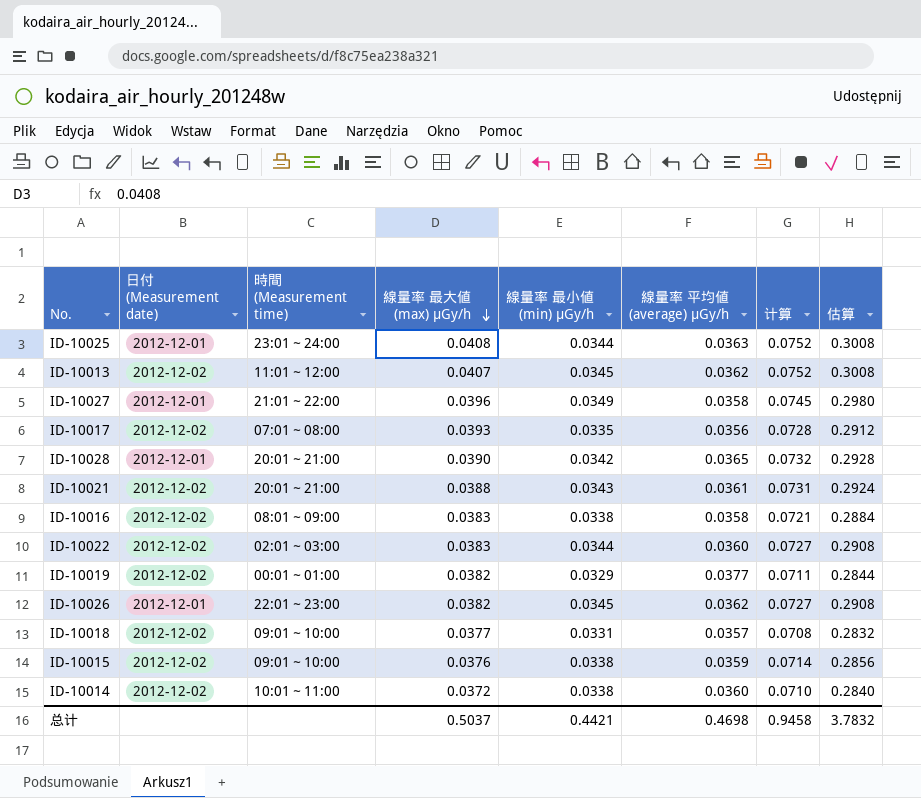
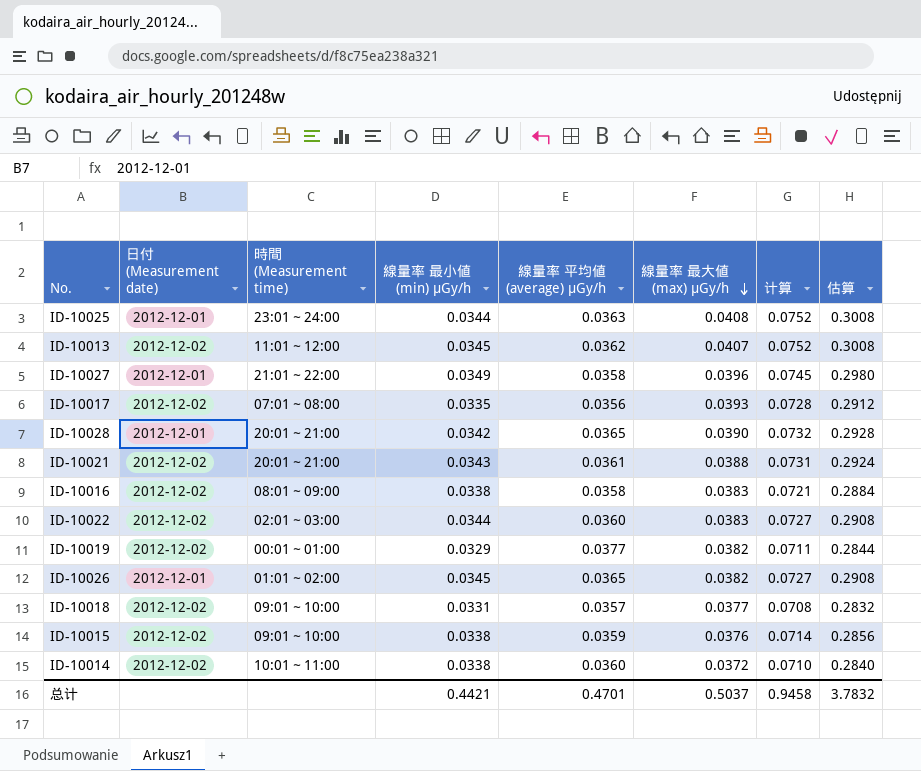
column 線量率 最大値 (max) μGy/h | position: 4 -> 6
ID-10026 | 時間 (Measurement time): 22:01～23:00 -> 01:01～02:00
ID-10026 | 線量率 平均値 (average) μGy/h: 0.0362 -> 0.0365
总计 | 線量率 平均値 (average) μGy/h: 0.4698 -> 0.4701

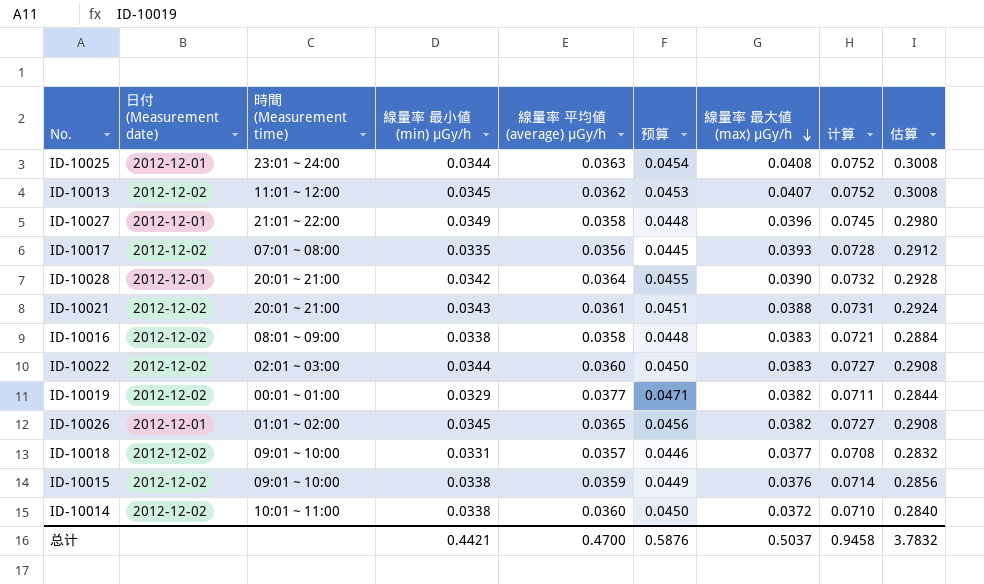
column 预算 | formula: none -> [線量率 平均値 (average) μGy/h] * 1.25
ID-10028 | 線量率 平均値 (average) μGy/h: 0.0365 -> 0.0364
总计 | 線量率 平均値 (average) μGy/h: 0.4701 -> 0.4700

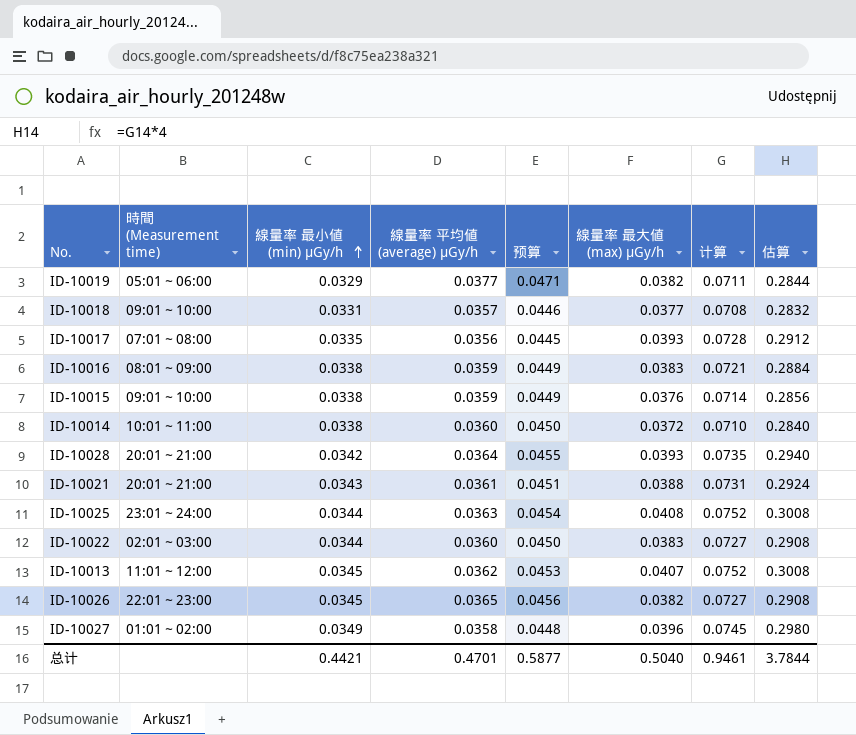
row order: 線量率 最大値 (max) μGy/h descending -> 線量率 最小値 (min) μGy/h ascending
column 日付 (Measurement date) | position: 2 -> none
ID-10019 | 時間 (Measurement time): 00:01～01:00 -> 05:01～06:00
ID-10016 | 線量率 平均値 (average) μGy/h: 0.0358 -> 0.0359
ID-10016 | 预算: 0.0448 -> 0.0449
ID-10028 | 線量率 最大値 (max) μGy/h: 0.0390 -> 0.0393
ID-10028 | 计算: 0.0732 -> 0.0735
ID-10028 | 估算: 0.2928 -> 0.2940
ID-10026 | 時間 (Measurement time): 01:01～02:00 -> 22:01～23:00
ID-10027 | 時間 (Measurement time): 21:01～22:00 -> 01:01～02:00
总计 | 線量率 平均値 (average) μGy/h: 0.4700 -> 0.4701
总计 | 预算: 0.5876 -> 0.5877
总计 | 線量率 最大値 (max) μGy/h: 0.5037 -> 0.5040
总计 | 计算: 0.9458 -> 0.9461
总计 | 估算: 3.7832 -> 3.7844

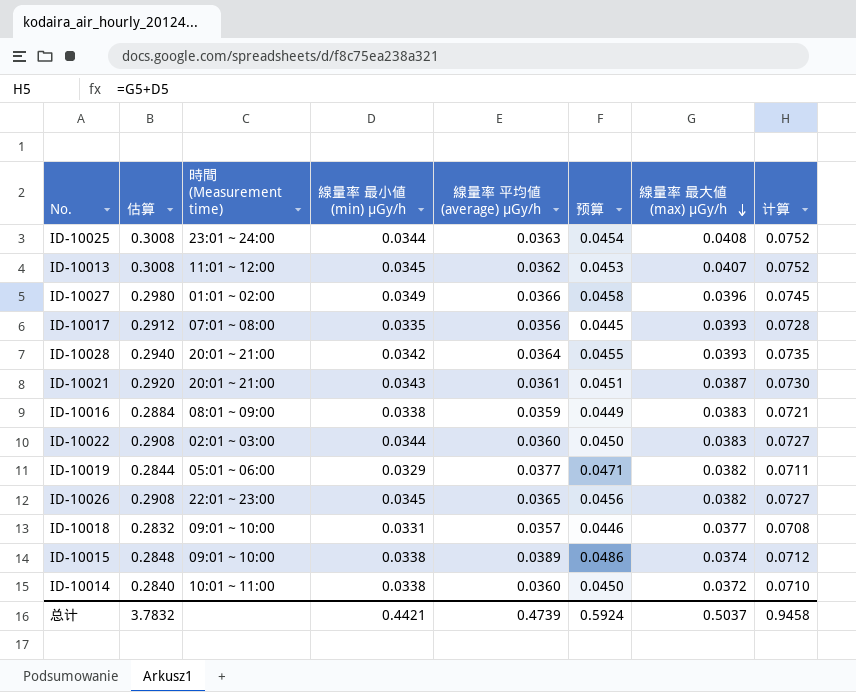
row order: 線量率 最小値 (min) μGy/h ascending -> 線量率 最大値 (max) μGy/h descending
column 估算 | position: 8 -> 2
ID-10027 | 線量率 平均値 (average) μGy/h: 0.0358 -> 0.0366
ID-10027 | 预算: 0.0448 -> 0.0458
ID-10021 | 估算: 0.2924 -> 0.2920
ID-10021 | 線量率 最大値 (max) μGy/h: 0.0388 -> 0.0387
ID-10021 | 计算: 0.0731 -> 0.0730
ID-10015 | 估算: 0.2856 -> 0.2848
ID-10015 | 線量率 平均値 (average) μGy/h: 0.0359 -> 0.0389
ID-10015 | 预算: 0.0449 -> 0.0486
ID-10015 | 線量率 最大値 (max) μGy/h: 0.0376 -> 0.0374
ID-10015 | 计算: 0.0714 -> 0.0712
总计 | 估算: 3.7844 -> 3.7832
总计 | 線量率 平均値 (average) μGy/h: 0.4701 -> 0.4739
总计 | 预算: 0.5877 -> 0.5924
总计 | 線量率 最大値 (max) μGy/h: 0.5040 -> 0.5037
总计 | 计算: 0.9461 -> 0.9458

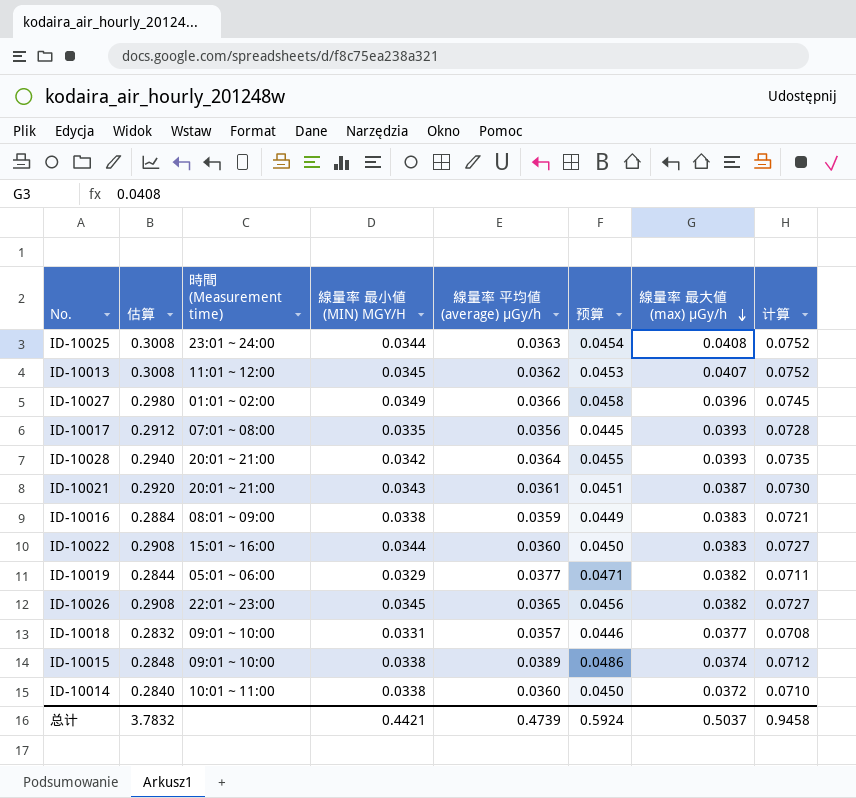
column name: 線量率 最小値 (min) μGy/h -> 線量率 最小値 (MIN) ΜGY/H
ID-10022 | 時間 (Measurement time): 02:01～03:00 -> 15:01～16:00

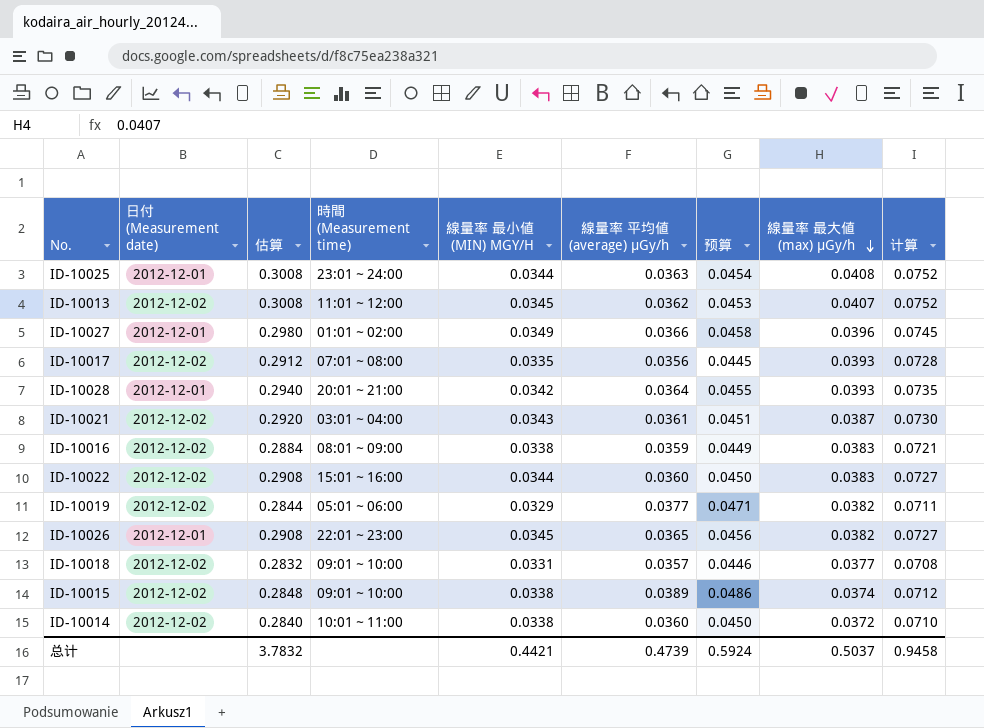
column 日付 (Measurement date) | position: none -> 2
ID-10021 | 時間 (Measurement time): 20:01～21:00 -> 03:01～04:00

